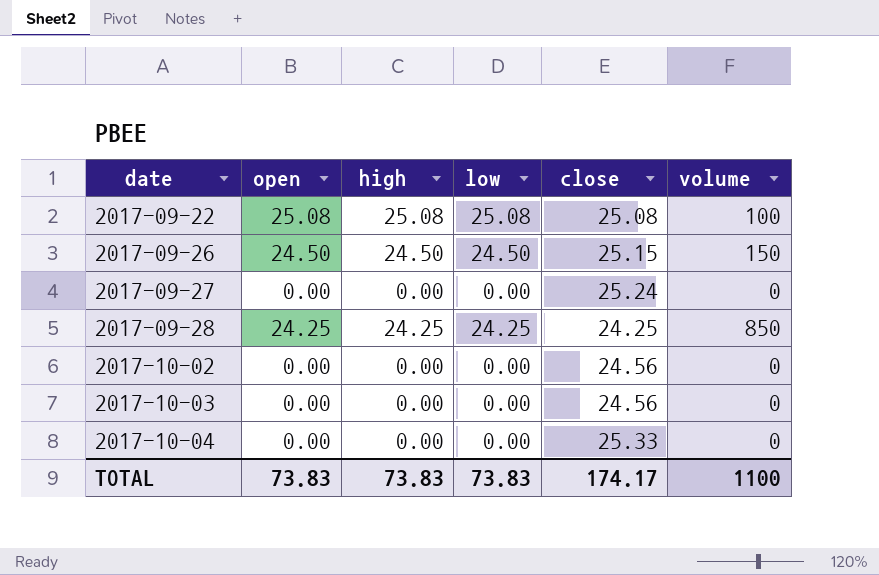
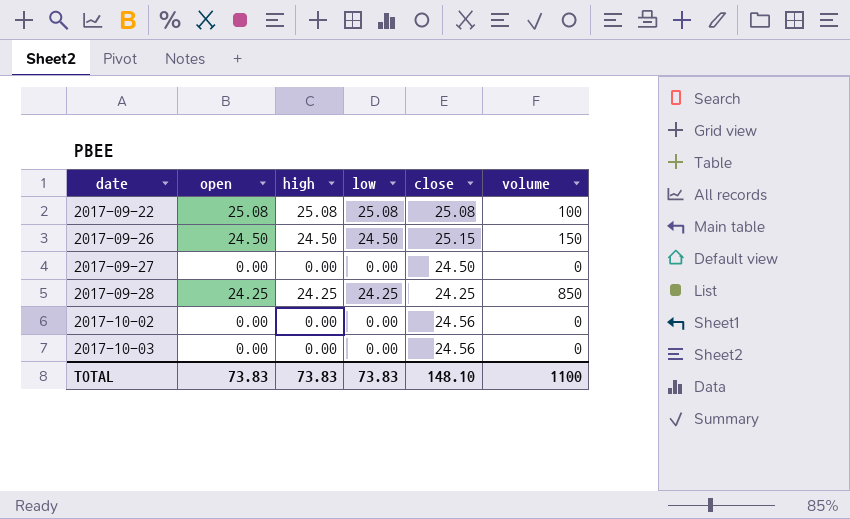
row 2017-10-04: 0.00 | 0.00 | 0.00 | 25.33 | 0 -> none
2017-09-27 | close: 25.24 -> 24.50
TOTAL | close: 174.17 -> 148.10

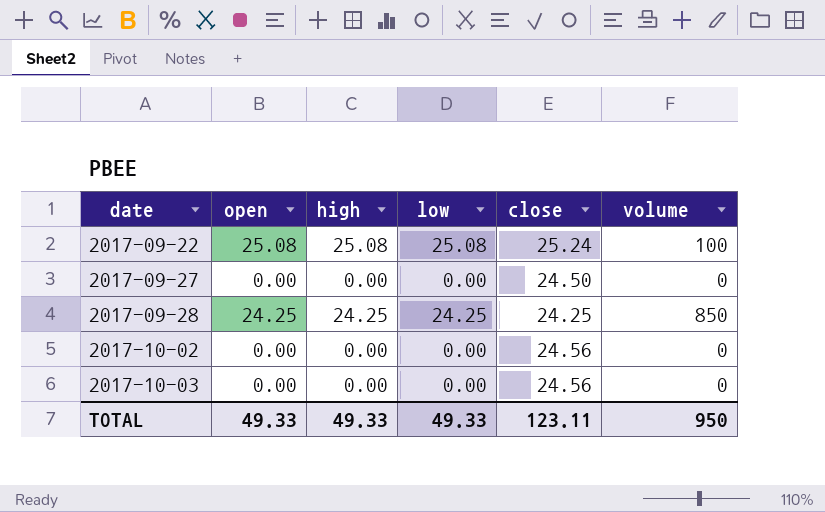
row 2017-09-26: 24.50 | 24.50 | 24.50 | 25.15 | 150 -> none
2017-09-22 | close: 25.08 -> 25.24
TOTAL | open: 73.83 -> 49.33
TOTAL | high: 73.83 -> 49.33
TOTAL | low: 73.83 -> 49.33
TOTAL | close: 148.10 -> 123.11
TOTAL | volume: 1100 -> 950

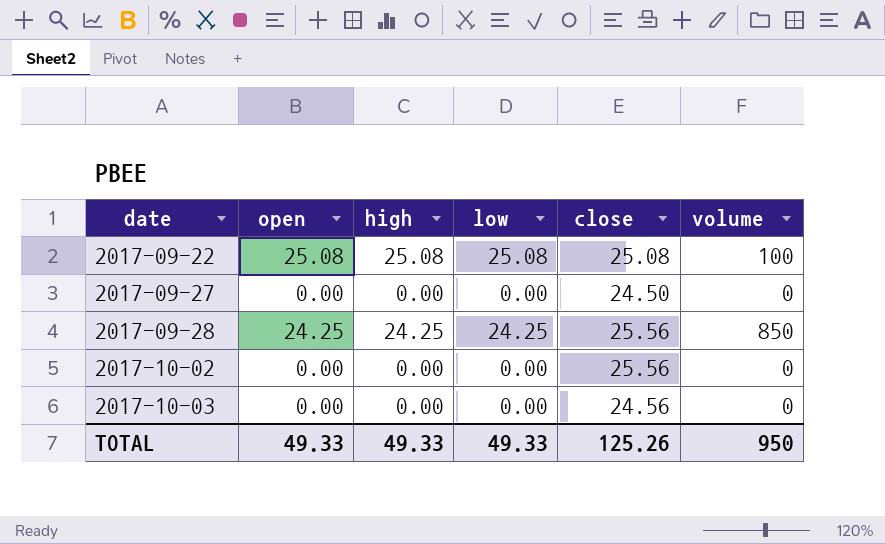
2017-09-22 | close: 25.24 -> 25.08
2017-09-28 | close: 24.25 -> 25.56
2017-10-02 | close: 24.56 -> 25.56
TOTAL | close: 123.11 -> 125.26

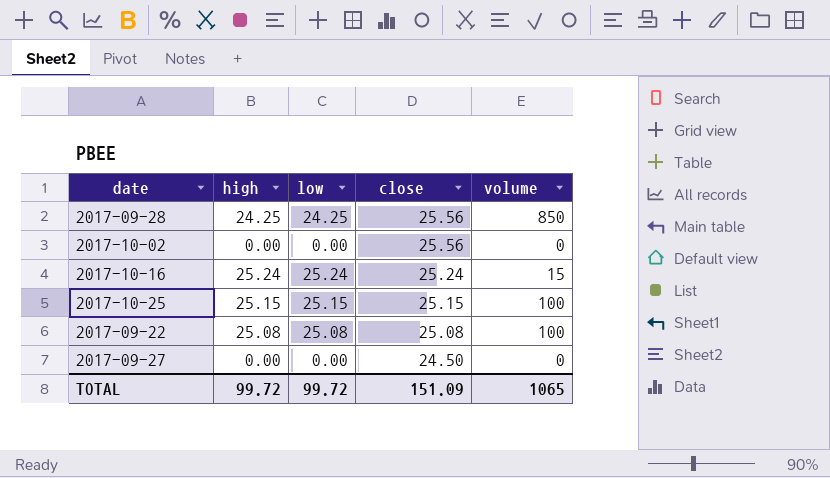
row order: date ascending -> close descending
column open | position: 2 -> none
row 2017-10-03: 0.00 | 0.00 | 0.00 | 24.56 | 0 -> none
row 2017-10-16: none -> 25.24 | 25.24 | 25.24 | 15
row 2017-10-25: none -> 25.15 | 25.15 | 25.15 | 100
TOTAL | high: 49.33 -> 99.72
TOTAL | low: 49.33 -> 99.72
TOTAL | close: 125.26 -> 151.09
TOTAL | volume: 950 -> 1065

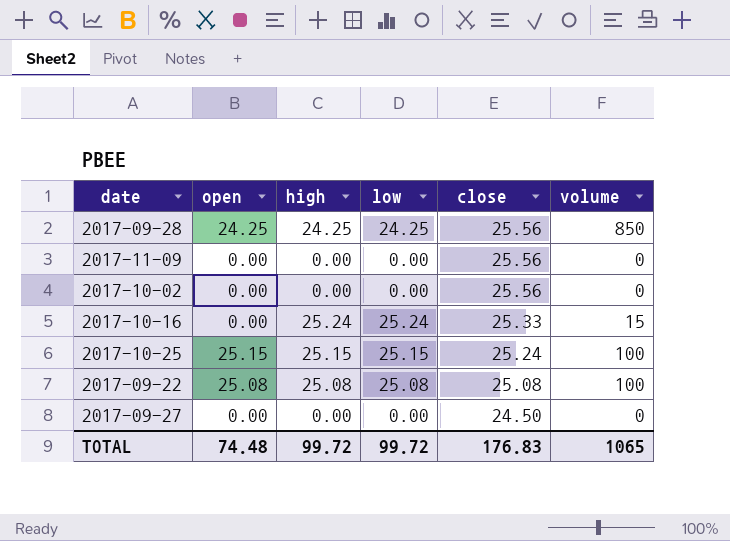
column open | position: none -> 2
row 2017-11-09: none -> 0.00 | 0.00 | 0.00 | 25.56 | 0
2017-10-16 | close: 25.24 -> 25.33
2017-10-25 | close: 25.15 -> 25.24
TOTAL | close: 151.09 -> 176.83

